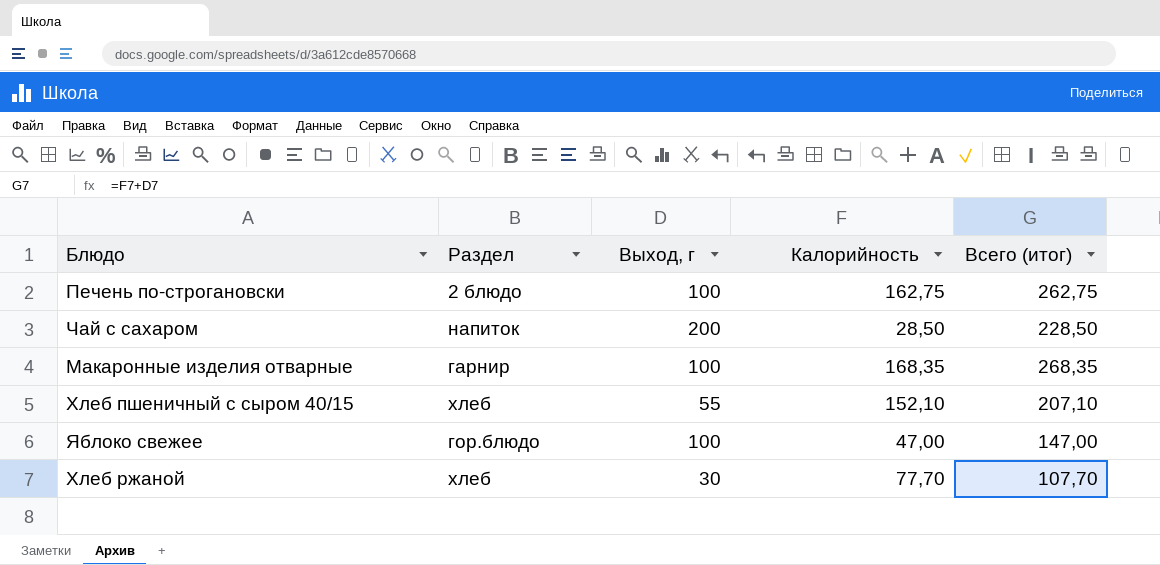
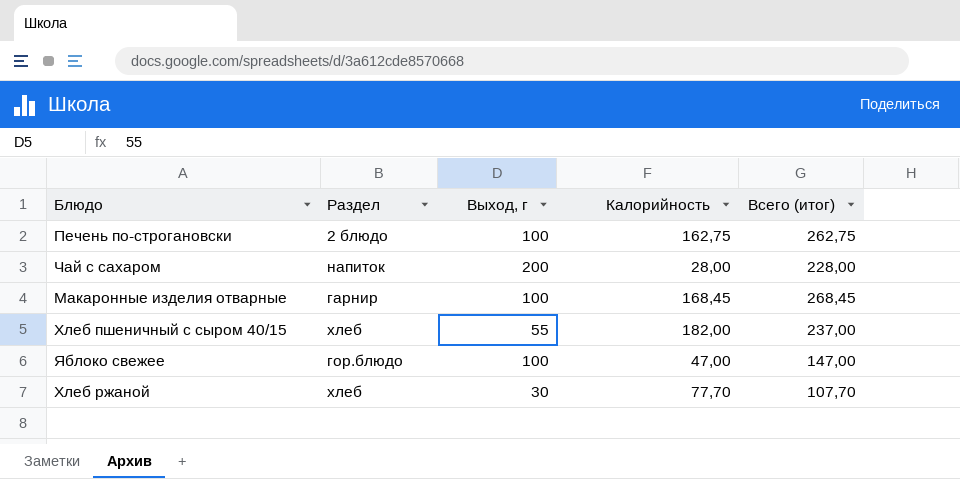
Чай с сахаром | Калорийность: 28,50 -> 28,00
Чай с сахаром | Всего (итог): 228,50 -> 228,00
Макаронные изделия отварные | Калорийность: 168,35 -> 168,45
Макаронные изделия отварные | Всего (итог): 268,35 -> 268,45
Хлеб пшеничный с сыром 40/15 | Калорийность: 152,10 -> 182,00
Хлеб пшеничный с сыром 40/15 | Всего (итог): 207,10 -> 237,00

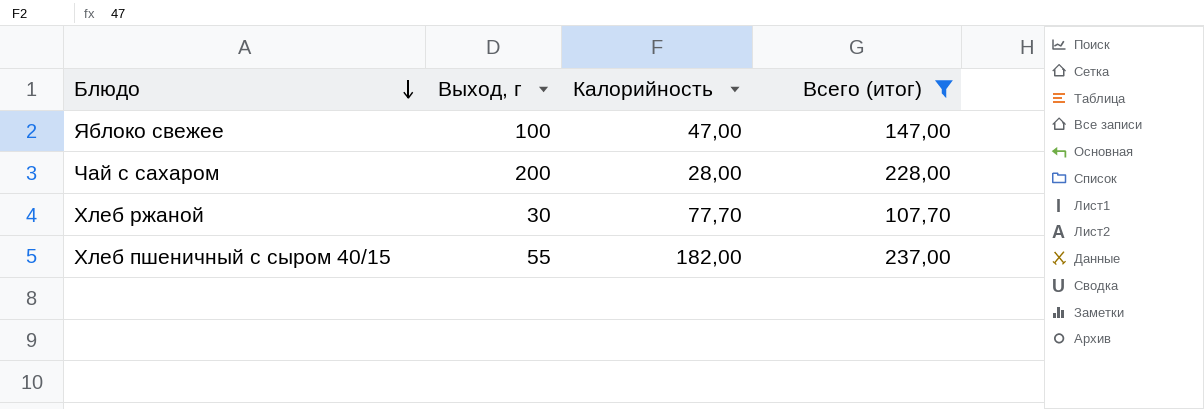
filter: none -> Всего (итог) <= 237,00
row order: none -> Блюдо descending
column Раздел | position: 2 -> none

